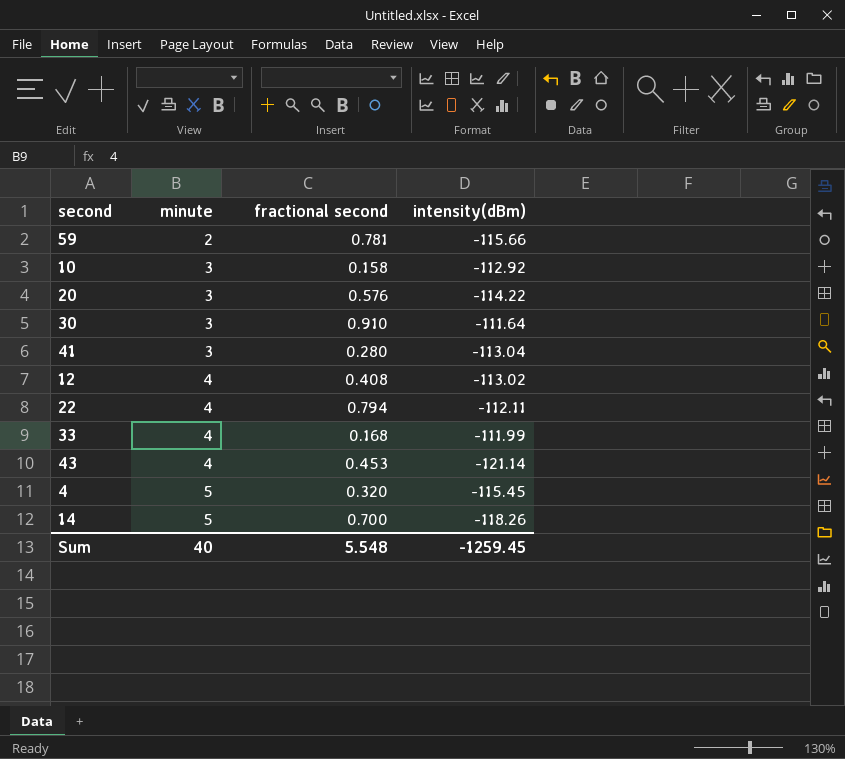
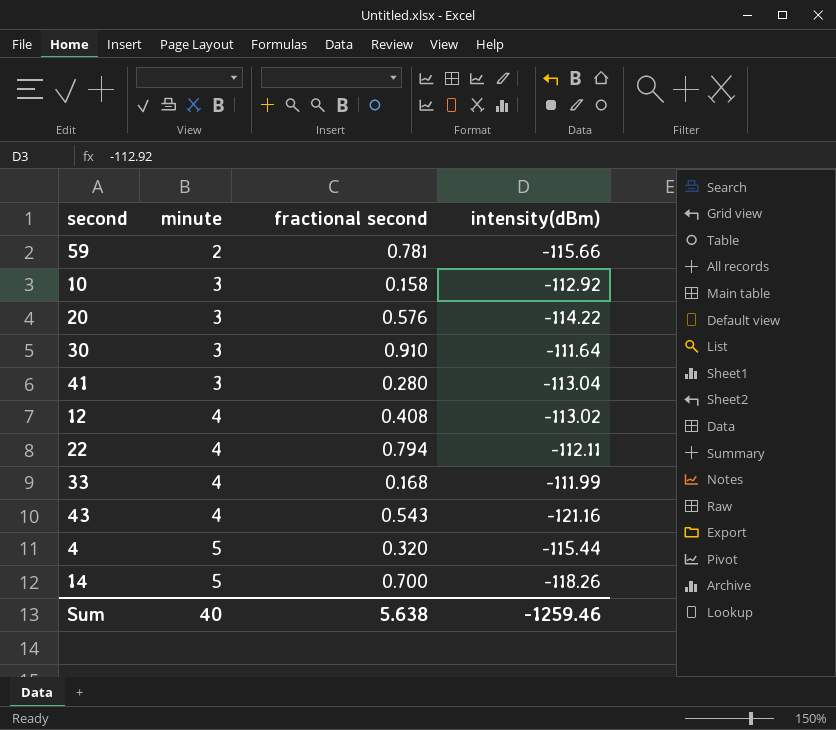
43 | fractional second: 0.453 -> 0.543
43 | intensity(dBm): -121.14 -> -121.16
4 | intensity(dBm): -115.45 -> -115.44
Sum | fractional second: 5.548 -> 5.638
Sum | intensity(dBm): -1259.45 -> -1259.46

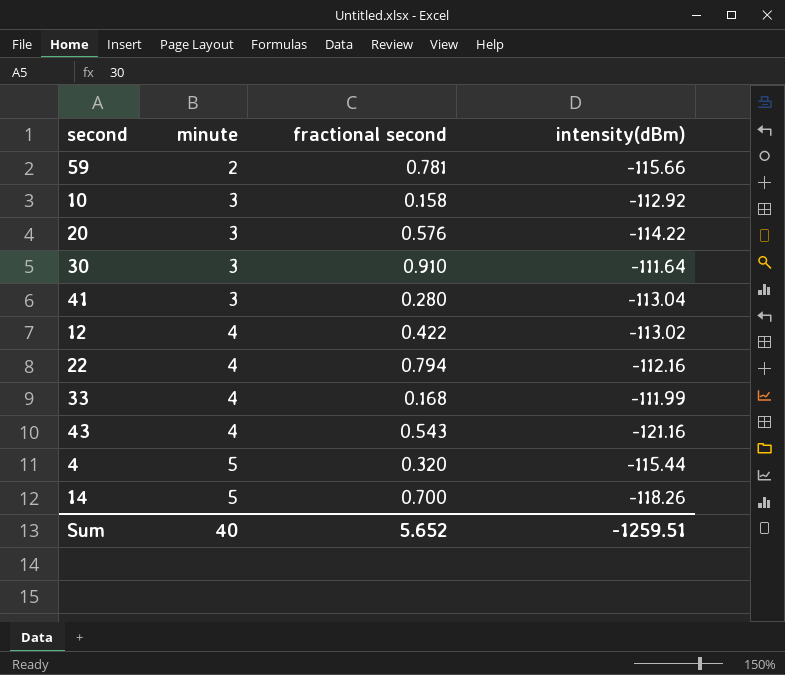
12 | fractional second: 0.408 -> 0.422
22 | intensity(dBm): -112.11 -> -112.16
Sum | fractional second: 5.638 -> 5.652
Sum | intensity(dBm): -1259.46 -> -1259.51

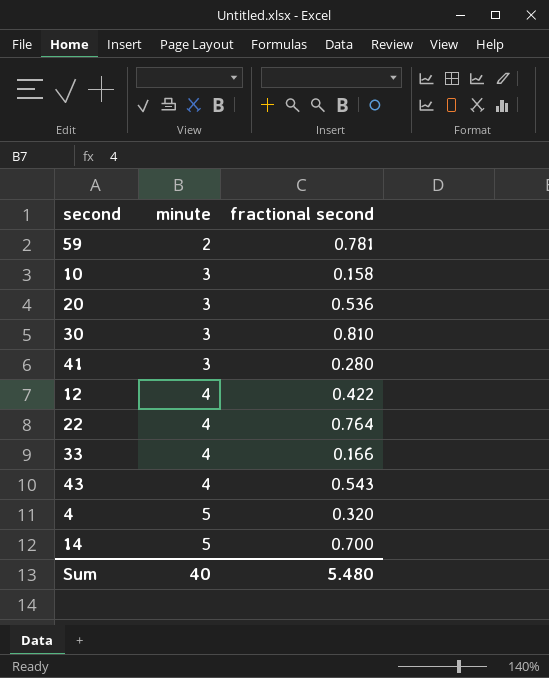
column intensity(dBm) | position: 4 -> none
20 | fractional second: 0.576 -> 0.536
30 | fractional second: 0.910 -> 0.810
22 | fractional second: 0.794 -> 0.764
33 | fractional second: 0.168 -> 0.166
Sum | fractional second: 5.652 -> 5.480

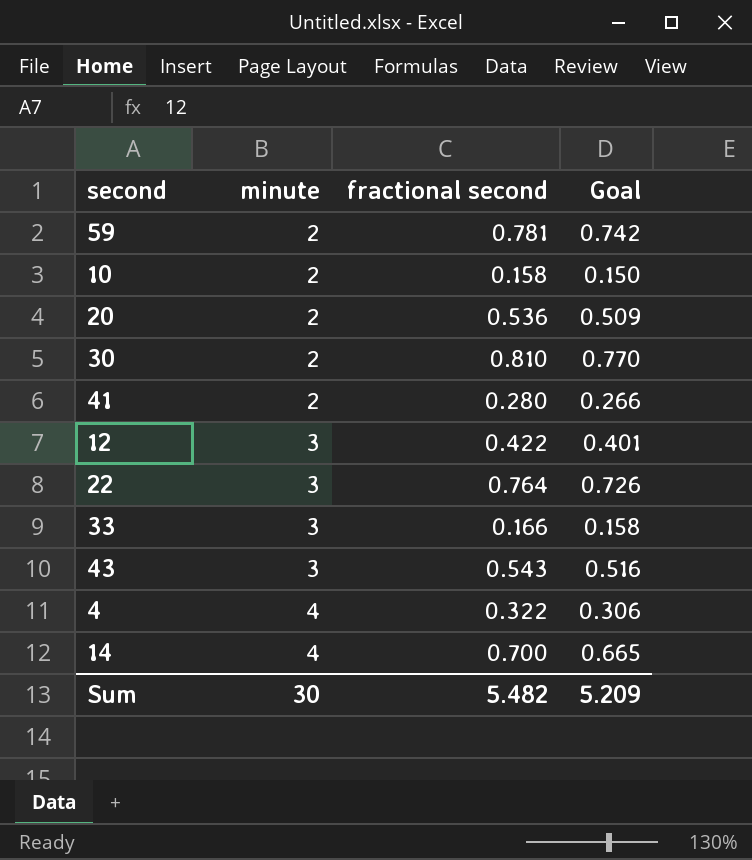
column Goal | formula: none -> [fractional second] * 0.95
10 | minute: 3 -> 2
20 | minute: 3 -> 2
30 | minute: 3 -> 2
41 | minute: 3 -> 2
12 | minute: 4 -> 3
22 | minute: 4 -> 3
33 | minute: 4 -> 3
43 | minute: 4 -> 3
4 | minute: 5 -> 4
4 | fractional second: 0.320 -> 0.322
14 | minute: 5 -> 4
Sum | minute: 40 -> 30
Sum | fractional second: 5.480 -> 5.482

